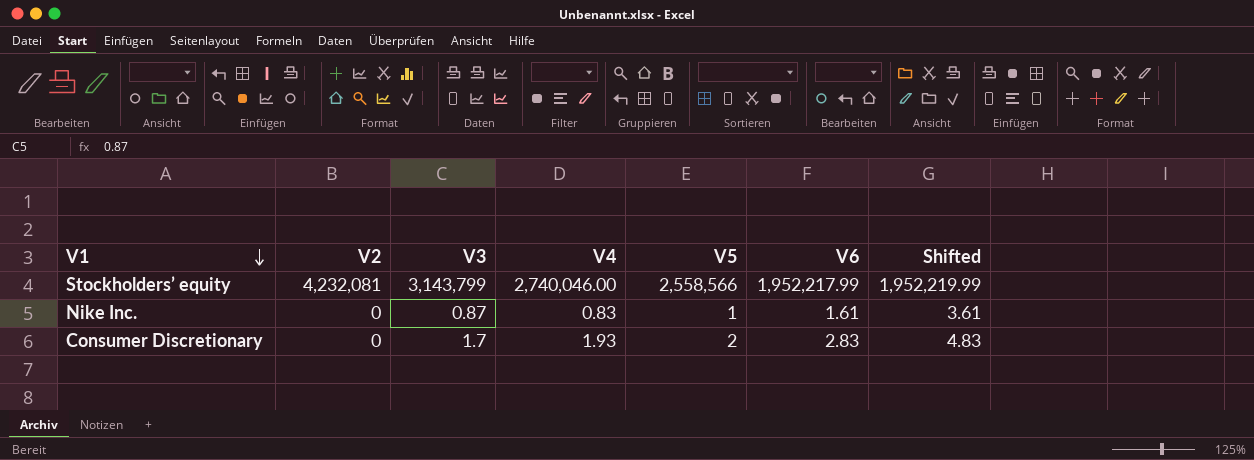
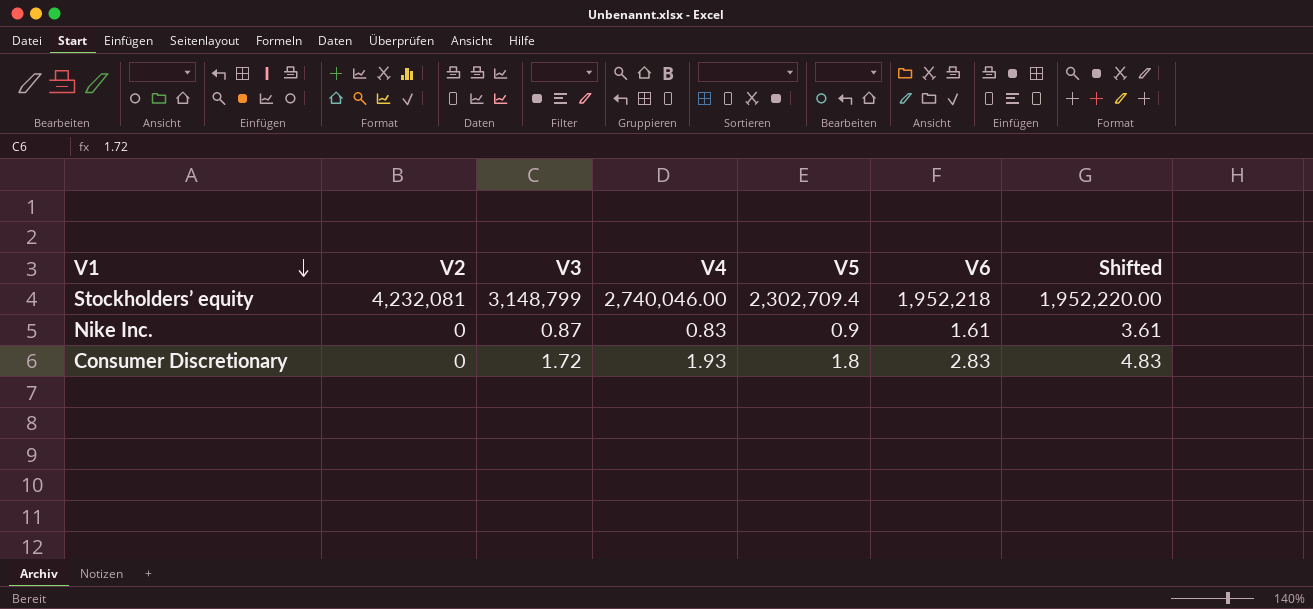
Stockholders’ equity | V3: 3,143,799 -> 3,148,799
Stockholders’ equity | V5: 2,558,566 -> 2,302,709.4
Stockholders’ equity | V6: 1,952,217.99 -> 1,952,218
Stockholders’ equity | Shifted: 1,952,219.99 -> 1,952,220.00
Nike Inc. | V5: 1 -> 0.9
Consumer Discretionary | V3: 1.7 -> 1.72
Consumer Discretionary | V5: 2 -> 1.8

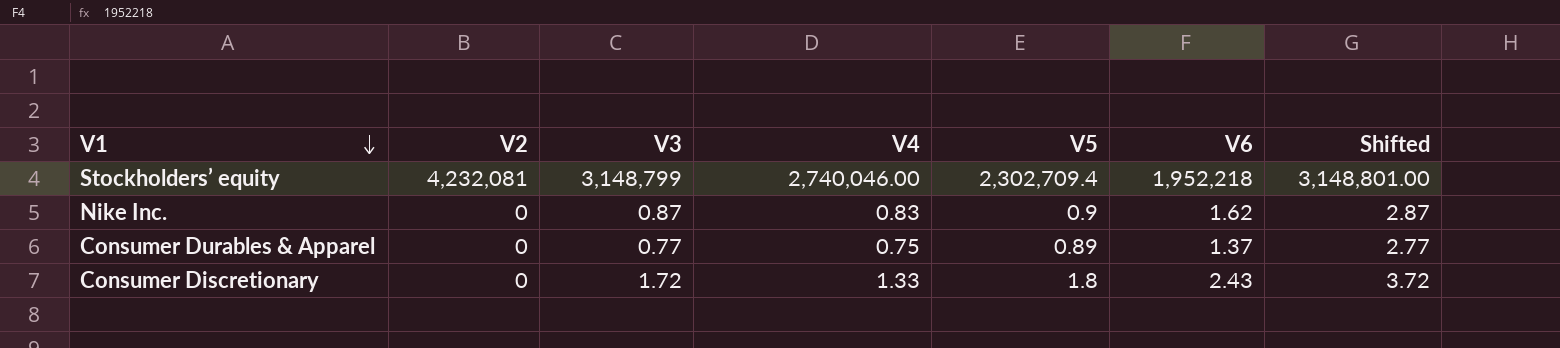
column Shifted | formula: [V6] + 2 -> [V3] + 2
Nike Inc. | V6: 1.61 -> 1.62
row Consumer Durables & Apparel: none -> 0 | 0.77 | 0.75 | 0.89 | 1.37 | 2.77
Consumer Discretionary | V4: 1.93 -> 1.33
Consumer Discretionary | V6: 2.83 -> 2.43

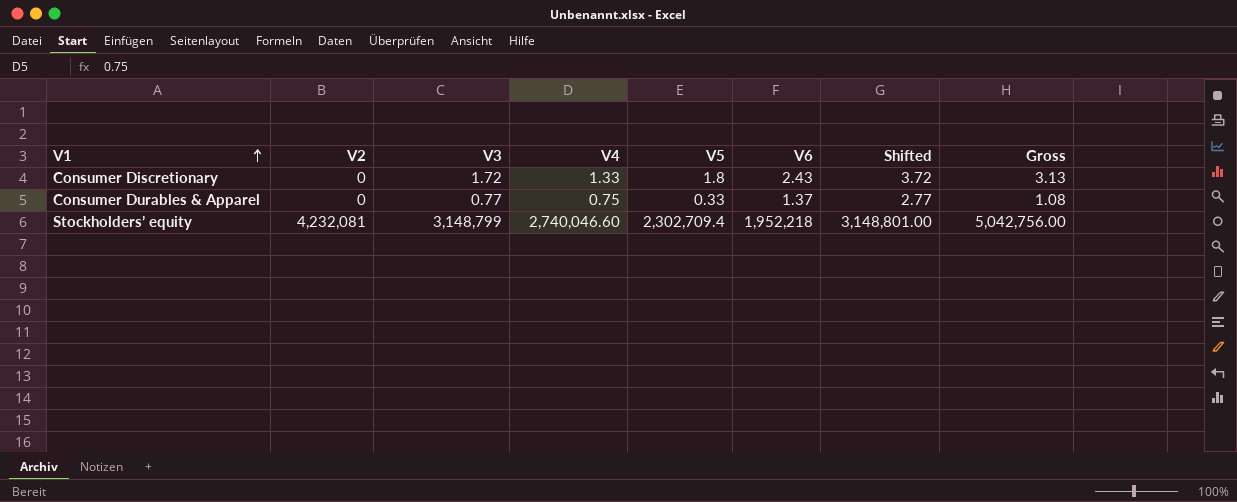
row order: V1 descending -> V1 ascending
column Gross | formula: none -> [V4] + [V5]
row Nike Inc.: 0 | 0.87 | 0.83 | 0.9 | 1.62 | 2.87 -> none
Consumer Durables & Apparel | V5: 0.89 -> 0.33
Stockholders’ equity | V4: 2,740,046.00 -> 2,740,046.60

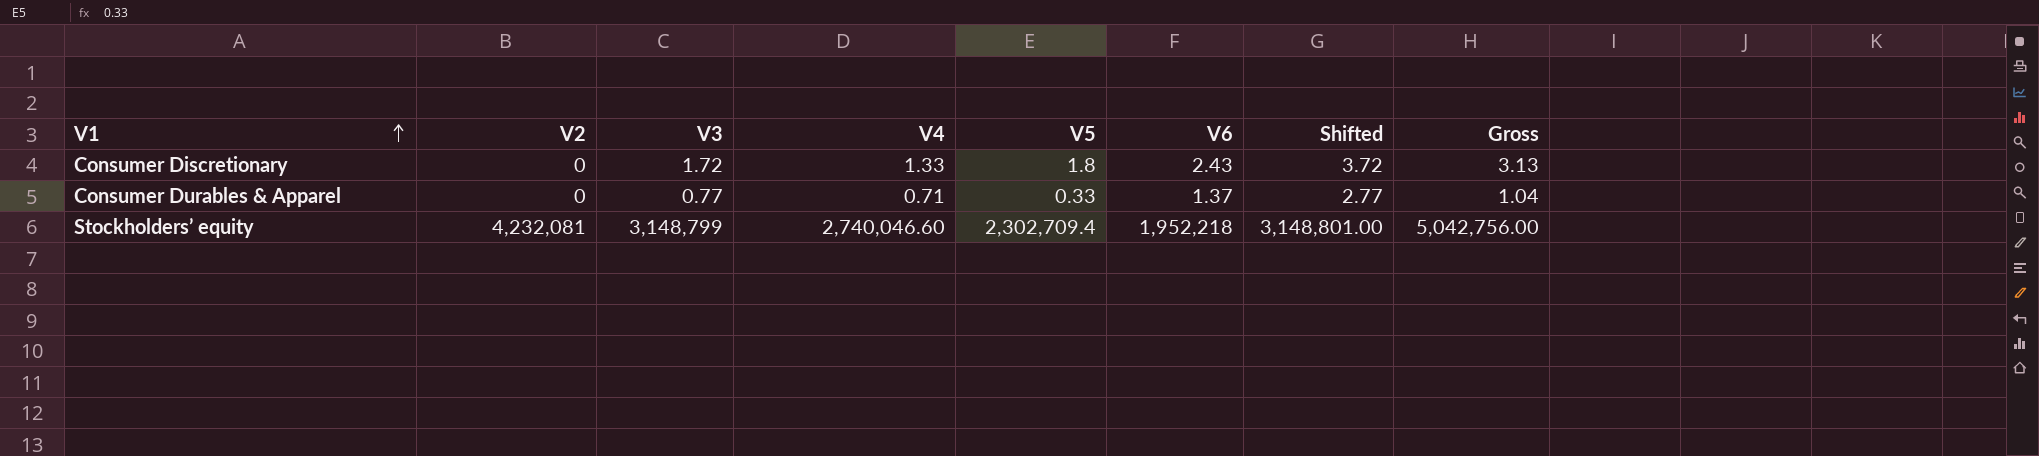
Consumer Durables & Apparel | V4: 0.75 -> 0.71
Consumer Durables & Apparel | Gross: 1.08 -> 1.04

